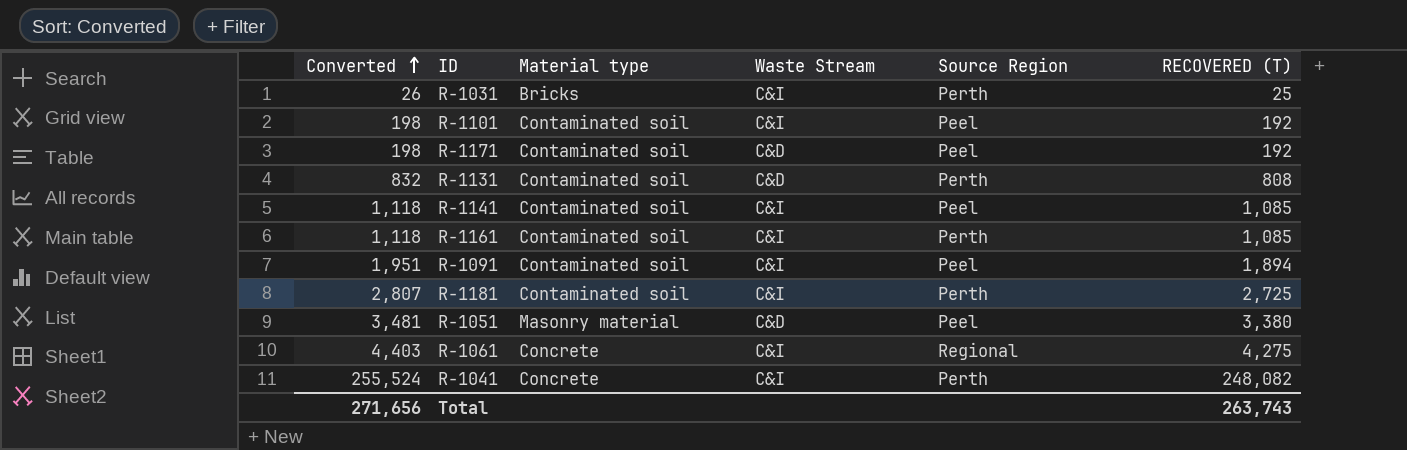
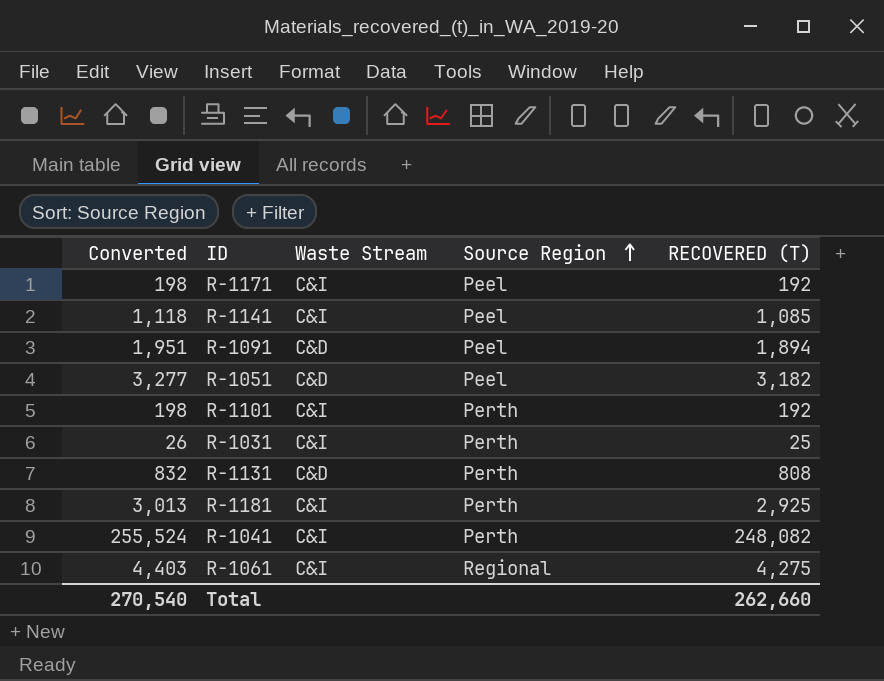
row order: Converted ascending -> Source Region ascending
column Material type | position: 3 -> none
row R-1161: 1,118 | Contaminated soil | C&I | Perth | 1,085 -> none
R-1171 | Waste Stream: C&D -> C&I
R-1091 | Waste Stream: C&I -> C&D
R-1051 | Converted: 3,481 -> 3,277
R-1051 | RECOVERED (T): 3,380 -> 3,182
R-1101 | Source Region: Peel -> Perth
R-1181 | Converted: 2,807 -> 3,013
R-1181 | RECOVERED (T): 2,725 -> 2,925
Total | Converted: 271,656 -> 270,540
Total | RECOVERED (T): 263,743 -> 262,660

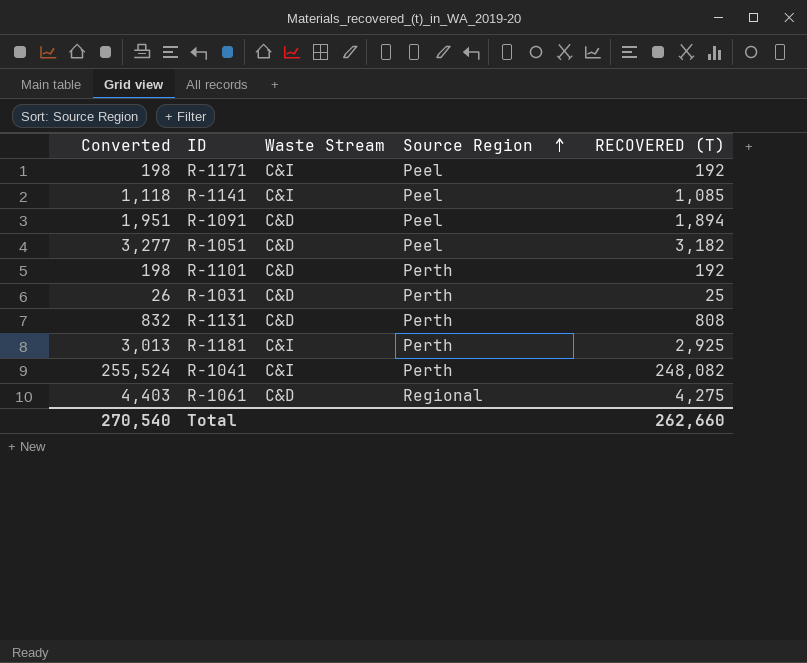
R-1101 | Waste Stream: C&I -> C&D
R-1031 | Waste Stream: C&I -> C&D
R-1061 | Waste Stream: C&I -> C&D

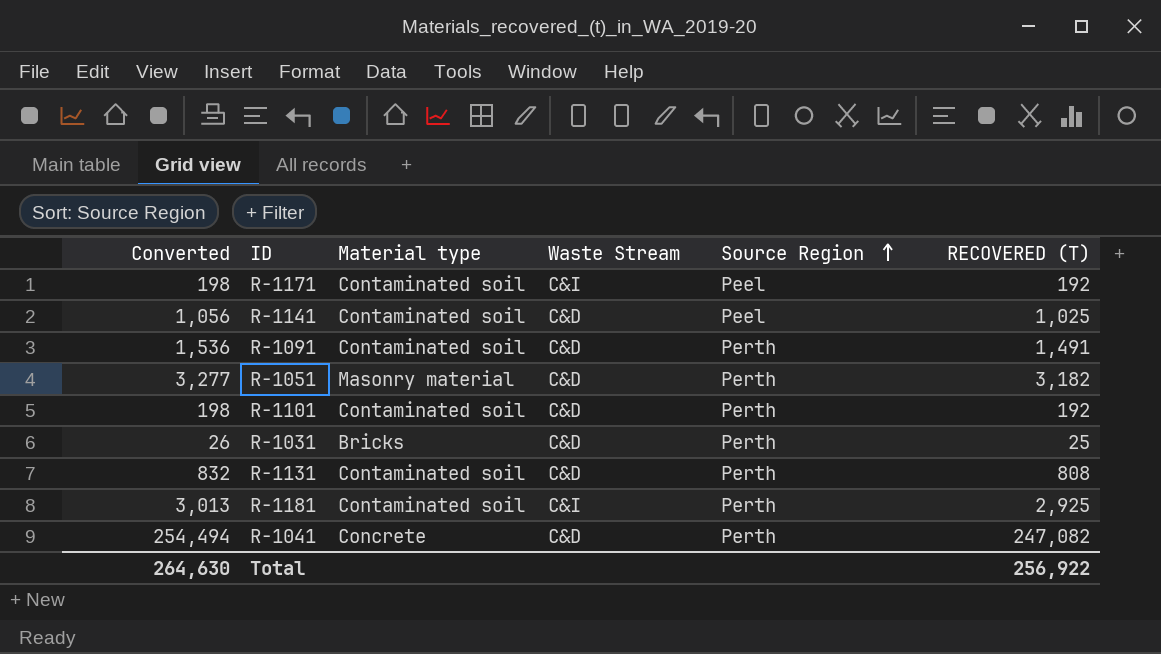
column Material type | position: none -> 3
row R-1061: 4,403 | C&D | Regional | 4,275 -> none
R-1141 | Converted: 1,118 -> 1,056
R-1141 | Waste Stream: C&I -> C&D
R-1141 | RECOVERED (T): 1,085 -> 1,025
R-1091 | Converted: 1,951 -> 1,536
R-1091 | Source Region: Peel -> Perth
R-1091 | RECOVERED (T): 1,894 -> 1,491
R-1051 | Source Region: Peel -> Perth
R-1041 | Converted: 255,524 -> 254,494
R-1041 | Waste Stream: C&I -> C&D
R-1041 | RECOVERED (T): 248,082 -> 247,082
Total | Converted: 270,540 -> 264,630
Total | RECOVERED (T): 262,660 -> 256,922

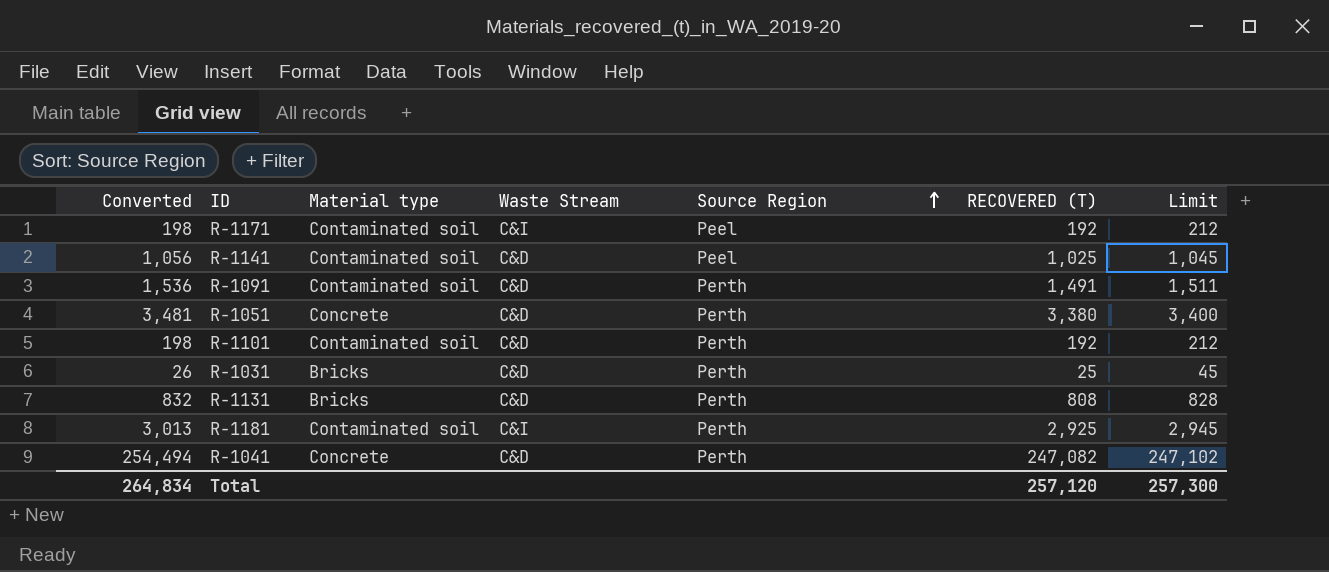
column Limit | formula: none -> [RECOVERED (T)] + 20
R-1051 | Converted: 3,277 -> 3,481
R-1051 | Material type: Masonry material -> Concrete
R-1051 | RECOVERED (T): 3,182 -> 3,380
R-1131 | Material type: Contaminated soil -> Bricks
Total | Converted: 264,630 -> 264,834
Total | RECOVERED (T): 256,922 -> 257,120

